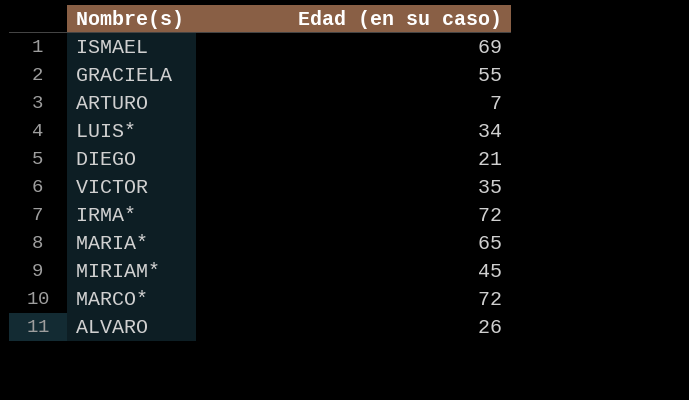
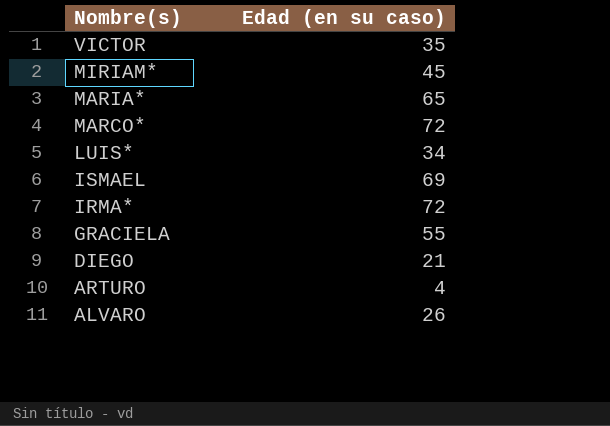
row order: none -> Nombre(s) descending
ARTURO | Edad (en su caso): 7 -> 4

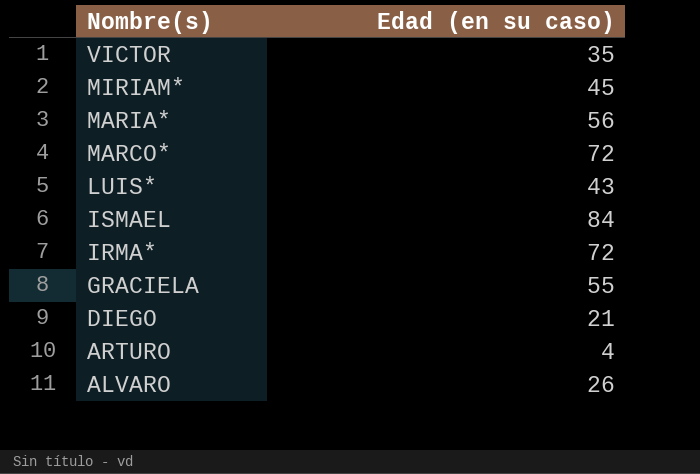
MARIA* | Edad (en su caso): 65 -> 56
LUIS* | Edad (en su caso): 34 -> 43
ISMAEL | Edad (en su caso): 69 -> 84

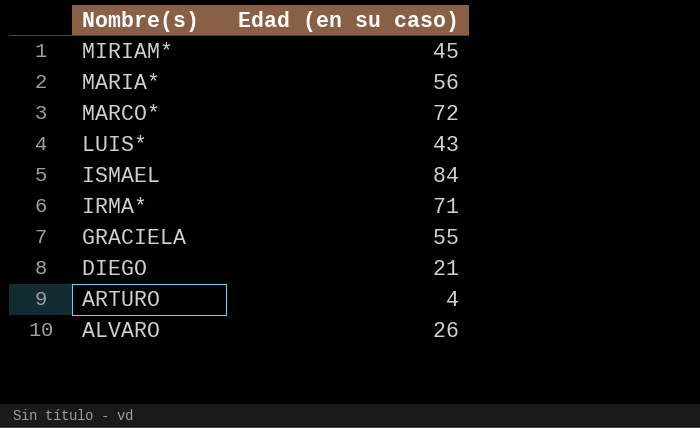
row VICTOR: 35 -> none
IRMA* | Edad (en su caso): 72 -> 71

